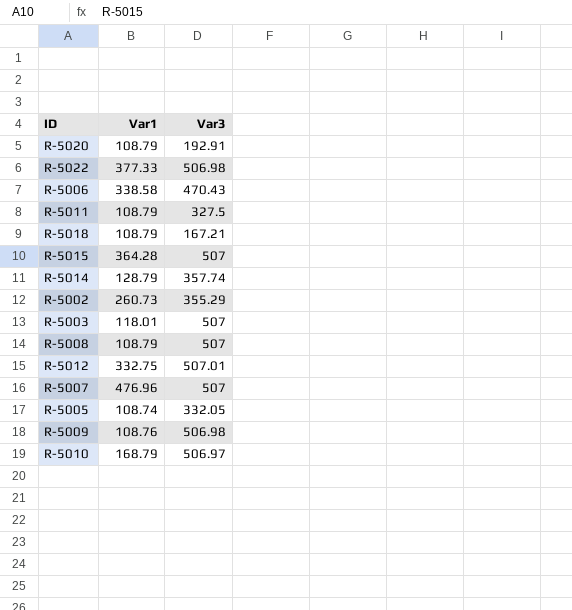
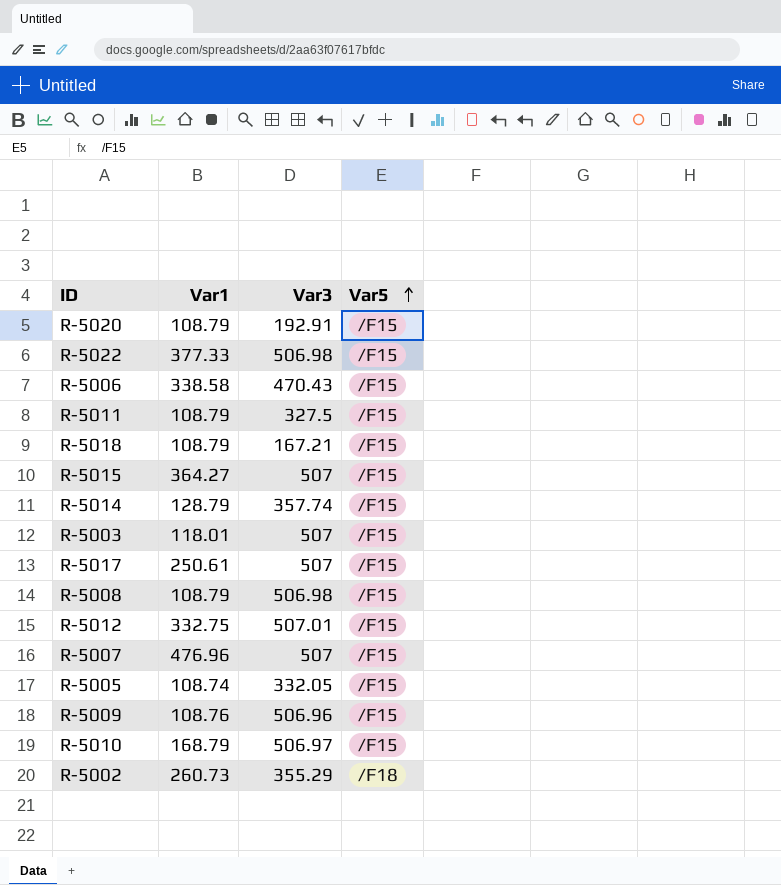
row order: none -> Var5 ascending
column Var5 | position: none -> 4
R-5015 | Var1: 364.28 -> 364.27
row R-5017: none -> 250.61 | 507 | /F15
R-5008 | Var3: 507 -> 506.98
R-5009 | Var3: 506.98 -> 506.96

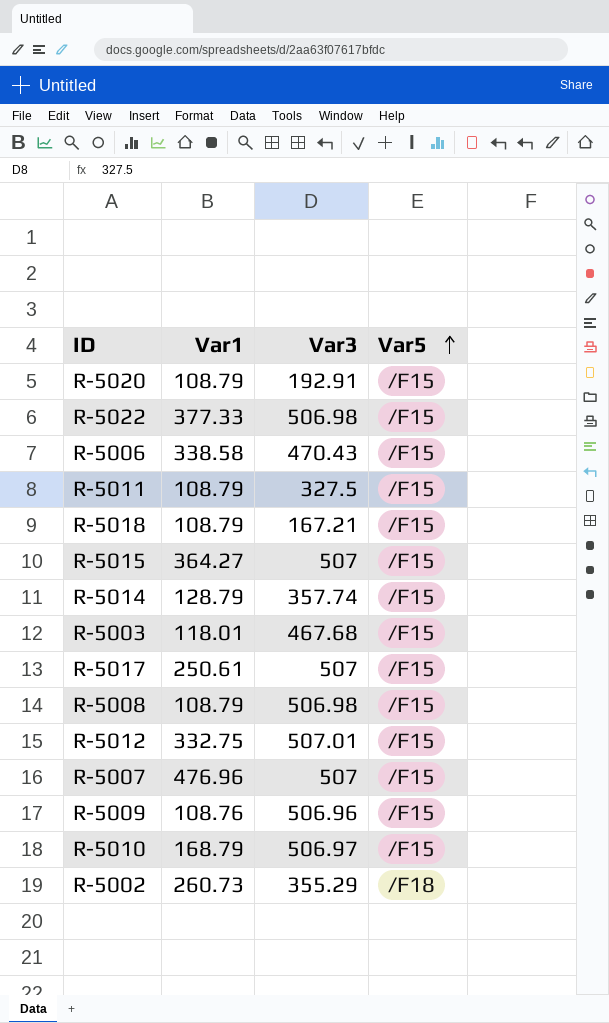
row R-5005: 108.74 | 332.05 | /F15 -> none
R-5003 | Var3: 507 -> 467.68

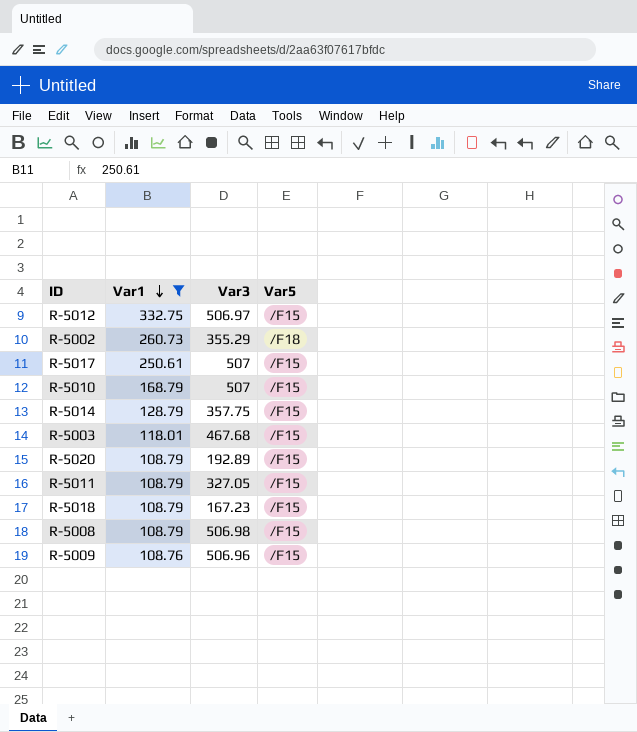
filter: none -> Var1 <= 332.75
row order: Var5 ascending -> Var1 descending
R-5012 | Var3: 507.01 -> 506.97
R-5010 | Var3: 506.97 -> 507
R-5014 | Var3: 357.74 -> 357.75
R-5020 | Var3: 192.91 -> 192.89
R-5011 | Var3: 327.5 -> 327.05
R-5018 | Var3: 167.21 -> 167.23

